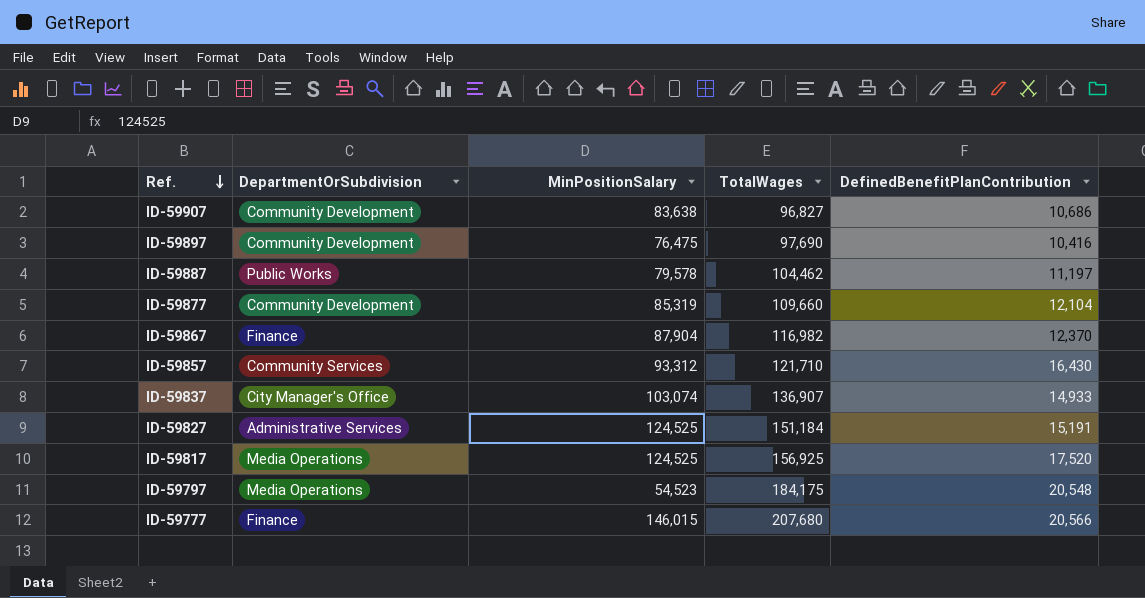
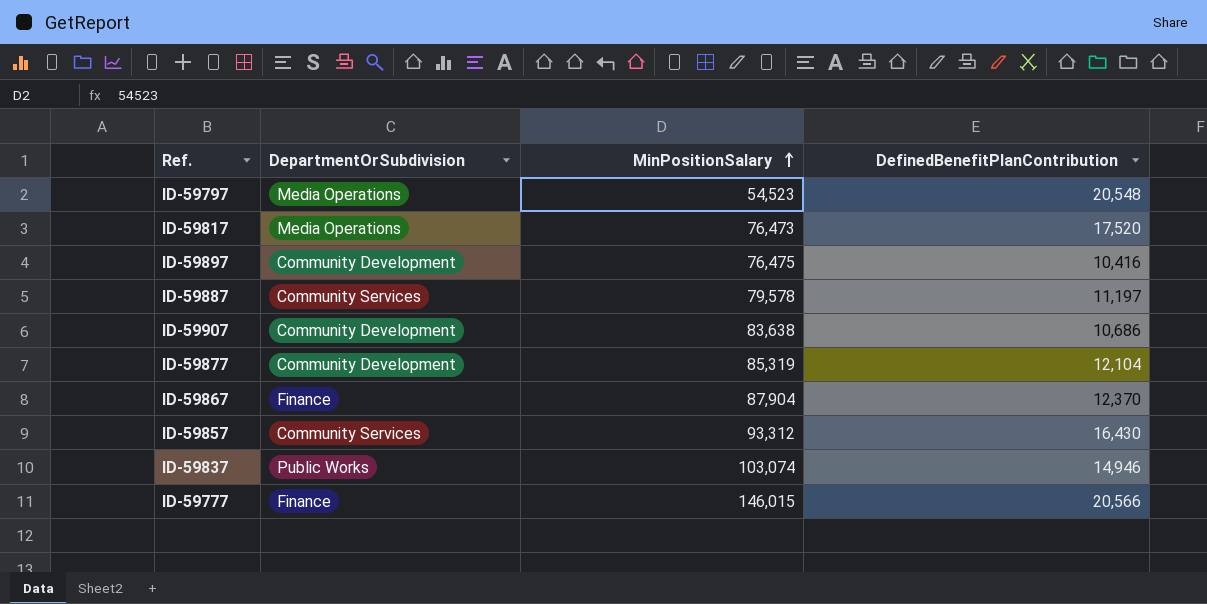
row order: Ref. descending -> MinPositionSalary ascending
column TotalWages | position: 4 -> none
row ID-59827: Administrative Services | 124,525 | 151,184 | 15,191 -> none
ID-59817 | MinPositionSalary: 124,525 -> 76,473
ID-59887 | DepartmentOrSubdivision: Public Works -> Community Services
ID-59837 | DepartmentOrSubdivision: City Manager's Office -> Public Works
ID-59837 | DefinedBenefitPlanContribution: 14,933 -> 14,946

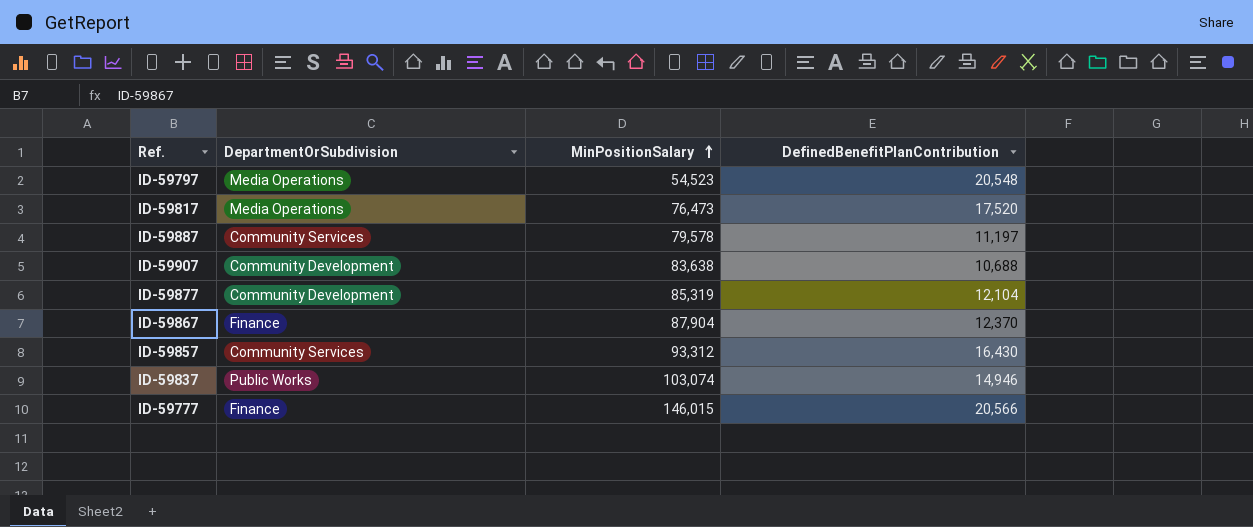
row ID-59897: Community Development | 76,475 | 10,416 -> none
ID-59907 | DefinedBenefitPlanContribution: 10,686 -> 10,688

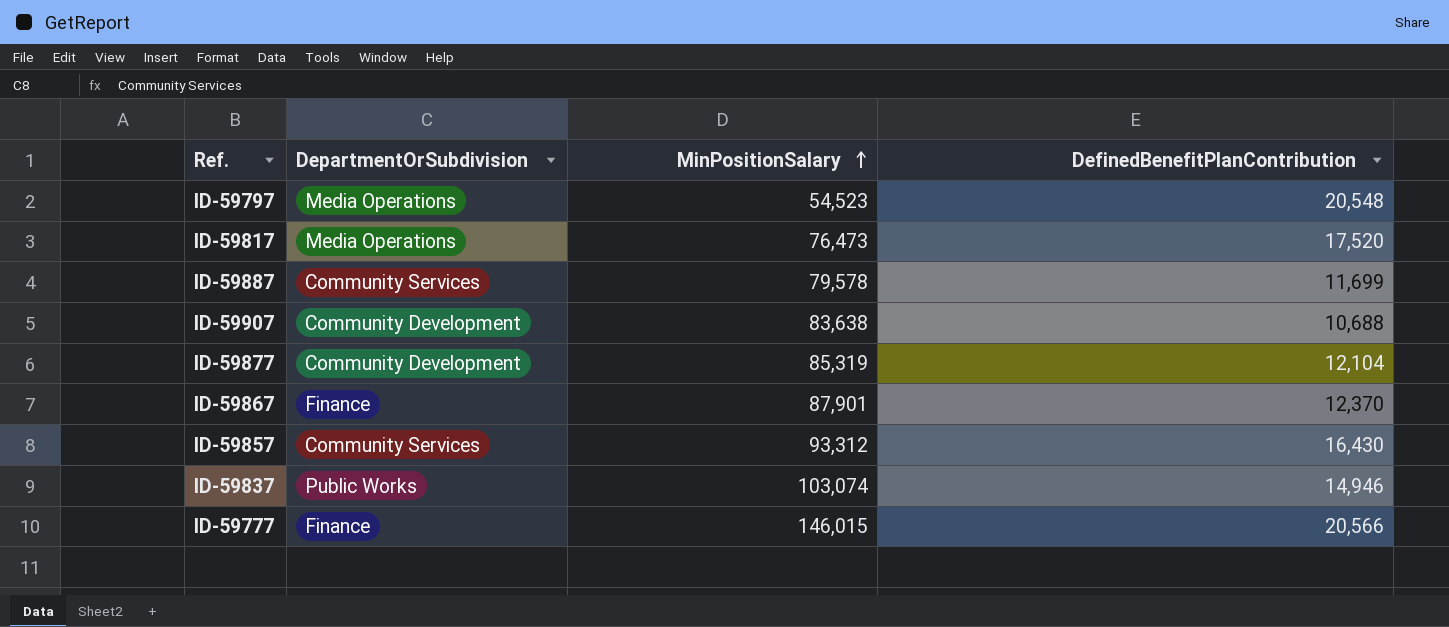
ID-59887 | DefinedBenefitPlanContribution: 11,197 -> 11,699
ID-59867 | MinPositionSalary: 87,904 -> 87,901

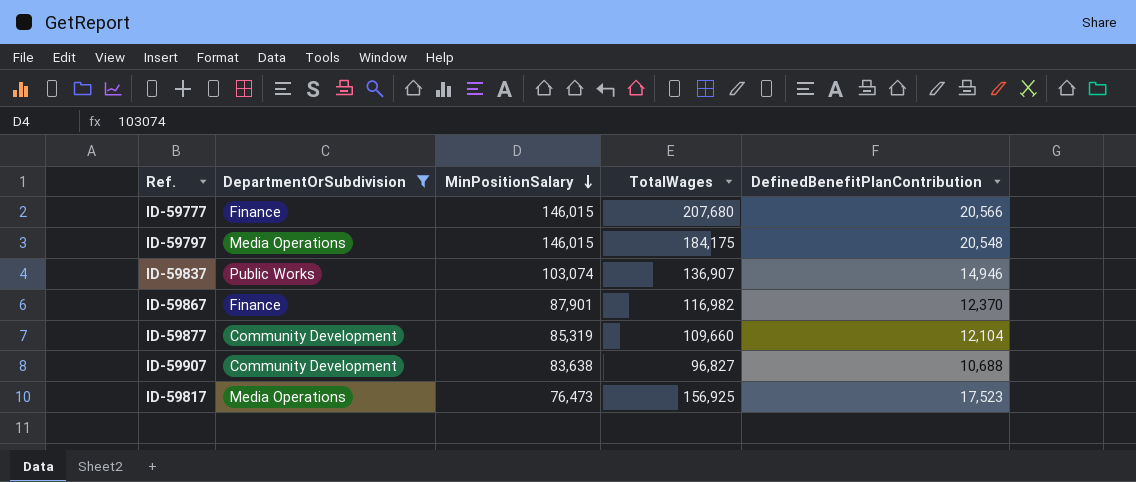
filter: none -> DepartmentOrSubdivision != Community Services
row order: MinPositionSalary ascending -> MinPositionSalary descending
column TotalWages | position: none -> 4
ID-59797 | MinPositionSalary: 54,523 -> 146,015
ID-59817 | DefinedBenefitPlanContribution: 17,520 -> 17,523

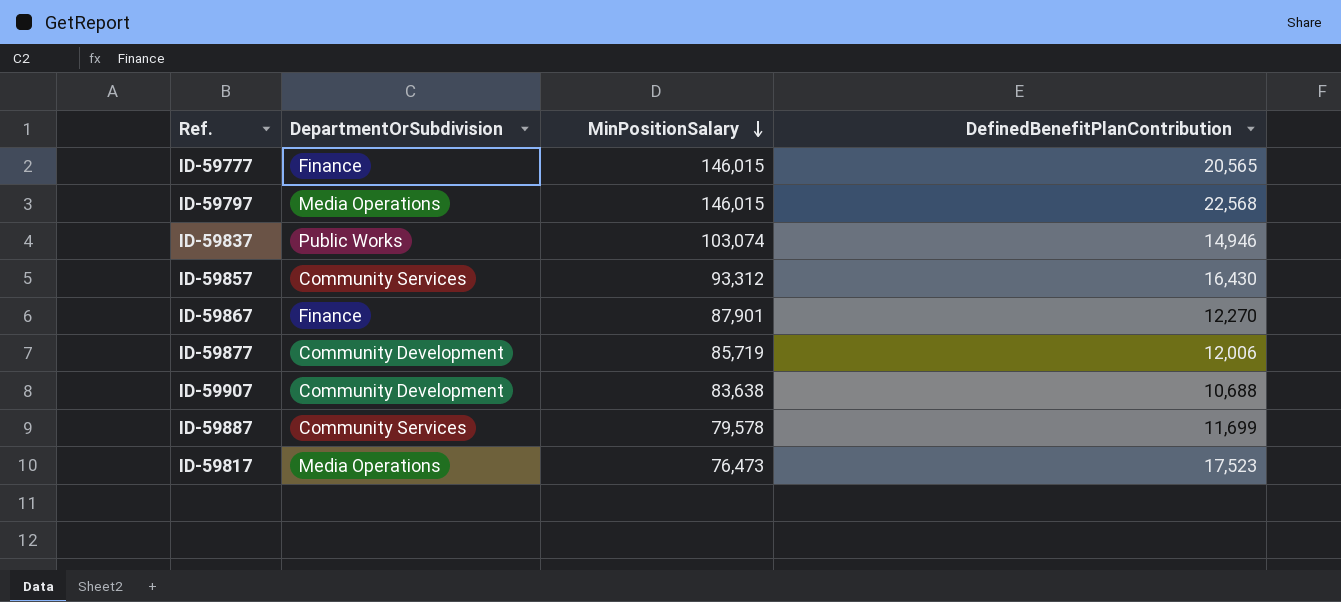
filter: DepartmentOrSubdivision != Community Services -> none
column TotalWages | position: 4 -> none
ID-59777 | DefinedBenefitPlanContribution: 20,566 -> 20,565
ID-59797 | DefinedBenefitPlanContribution: 20,548 -> 22,568
ID-59867 | DefinedBenefitPlanContribution: 12,370 -> 12,270
ID-59877 | MinPositionSalary: 85,319 -> 85,719
ID-59877 | DefinedBenefitPlanContribution: 12,104 -> 12,006

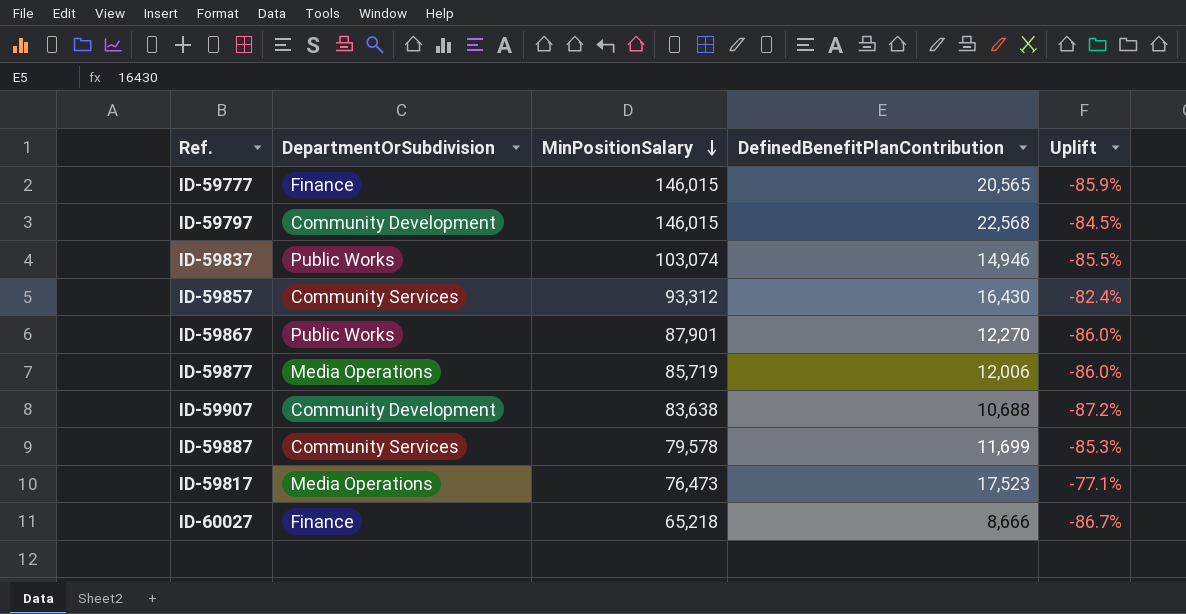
column Uplift | formula: none -> ([DefinedBenefitPlanContribution] - [MinPositionSalary]) / [MinPositionSalary]
ID-59797 | DepartmentOrSubdivision: Media Operations -> Community Development
ID-59867 | DepartmentOrSubdivision: Finance -> Public Works
ID-59877 | DepartmentOrSubdivision: Community Development -> Media Operations
row ID-60027: none -> Finance | 65,218 | 8,666 | -86.7%

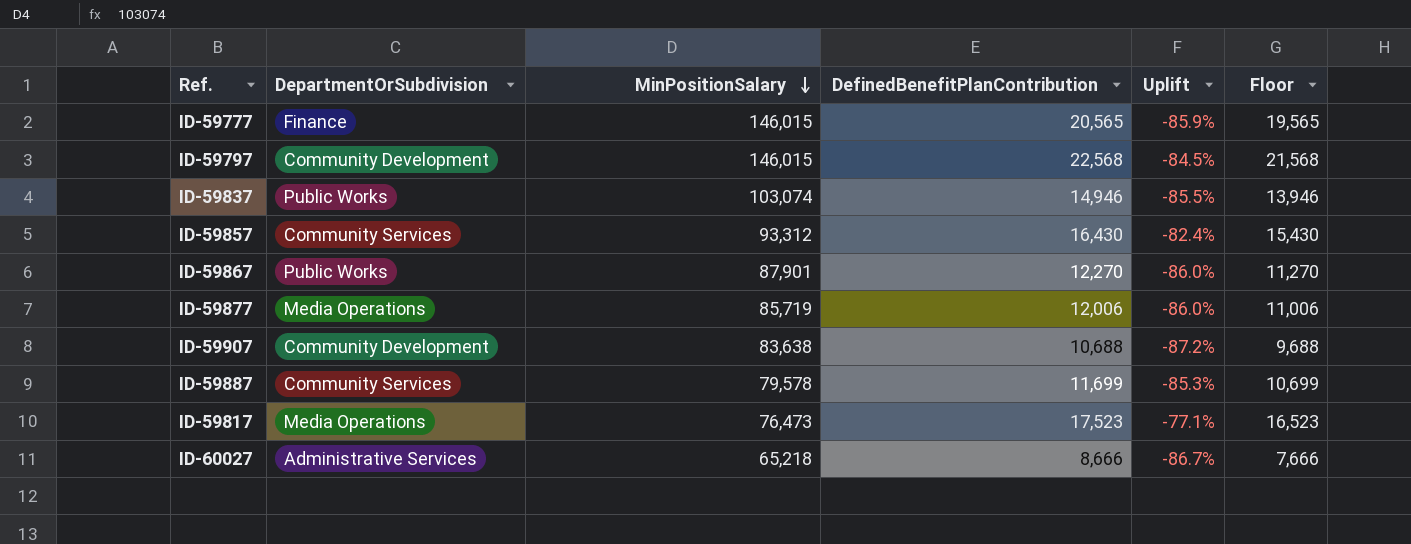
column Floor | formula: none -> [DefinedBenefitPlanContribution] - 1000
ID-60027 | DepartmentOrSubdivision: Finance -> Administrative Services

